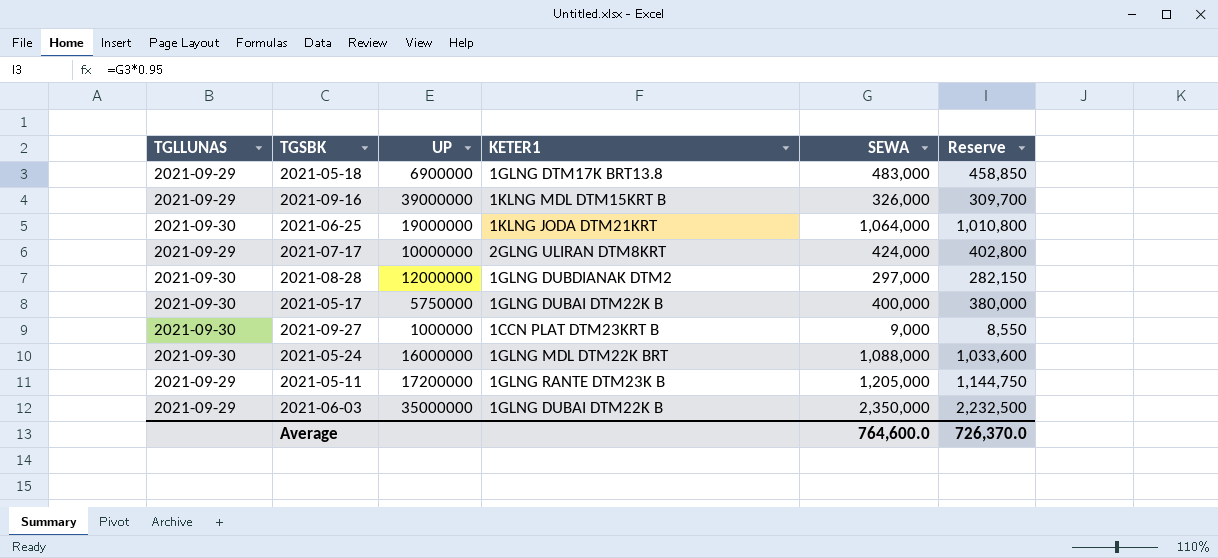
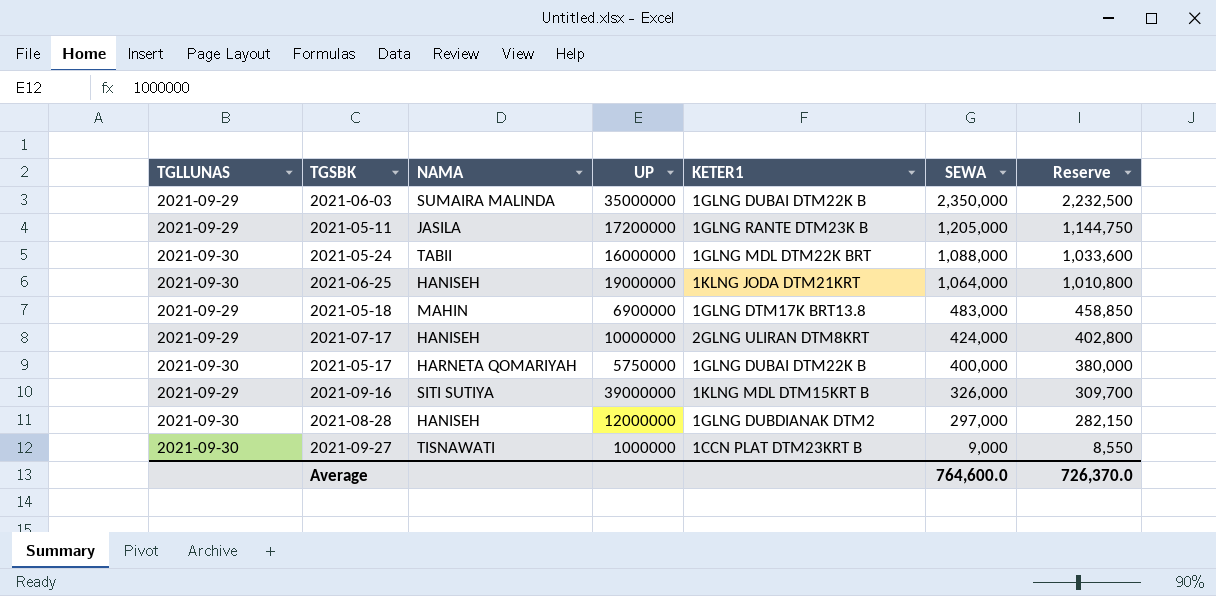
row order: none -> SEWA descending
column NAMA | position: none -> 3

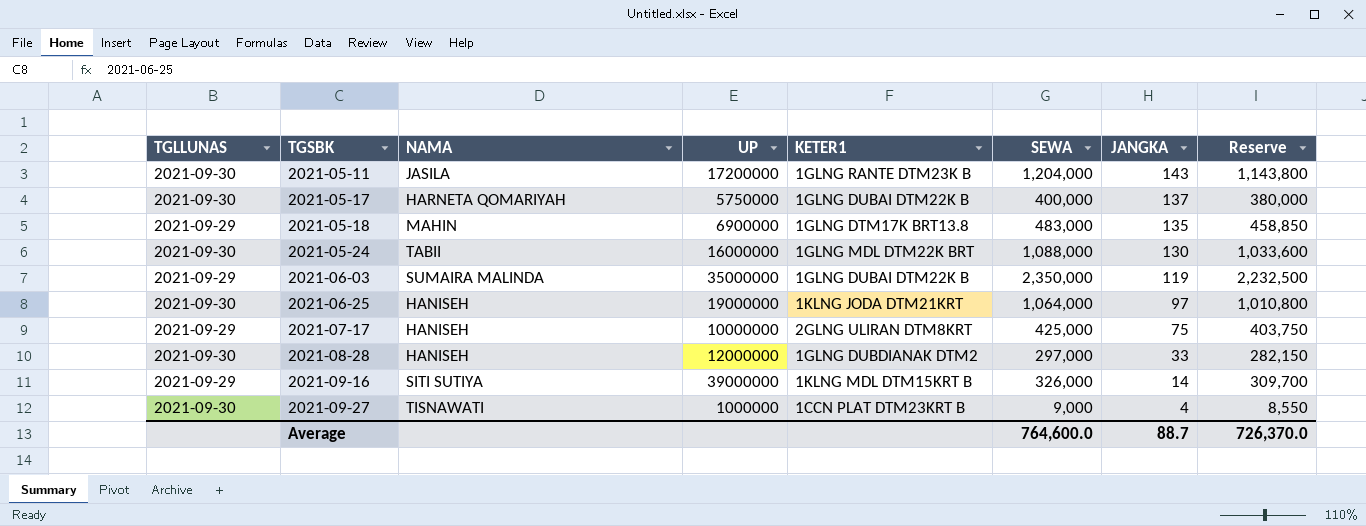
row order: SEWA descending -> TGSBK ascending
column JANGKA | position: none -> 7
2021-05-11 | TGLLUNAS: 2021-09-29 -> 2021-09-30
2021-05-11 | SEWA: 1,205,000 -> 1,204,000
2021-05-11 | Reserve: 1,144,750 -> 1,143,800
2021-07-17 | SEWA: 424,000 -> 425,000
2021-07-17 | Reserve: 402,800 -> 403,750

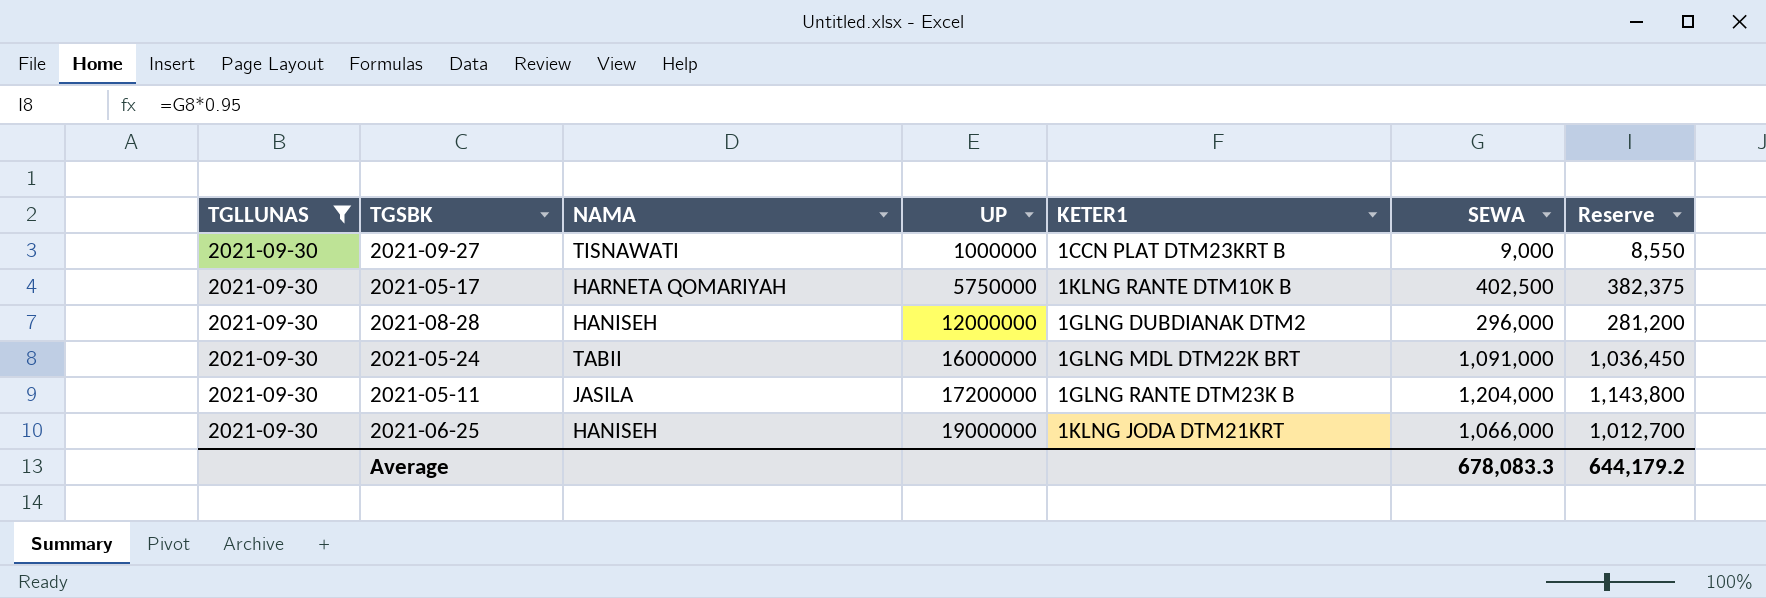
filter: none -> TGLLUNAS = 2021-09-30
row order: TGSBK ascending -> UP ascending
column JANGKA | position: 7 -> none
2021-05-17 | KETER1: 1GLNG DUBAI DTM22K B -> 1KLNG RANTE DTM10K B
2021-05-17 | SEWA: 400,000 -> 402,500
2021-05-17 | Reserve: 380,000 -> 382,375
2021-08-28 | SEWA: 297,000 -> 296,000
2021-08-28 | Reserve: 282,150 -> 281,200
2021-05-24 | SEWA: 1,088,000 -> 1,091,000
2021-05-24 | Reserve: 1,033,600 -> 1,036,450
2021-06-25 | SEWA: 1,064,000 -> 1,066,000
2021-06-25 | Reserve: 1,010,800 -> 1,012,700
Average | SEWA: 764,600.0 -> 678,083.3
Average | Reserve: 726,370.0 -> 644,179.2

